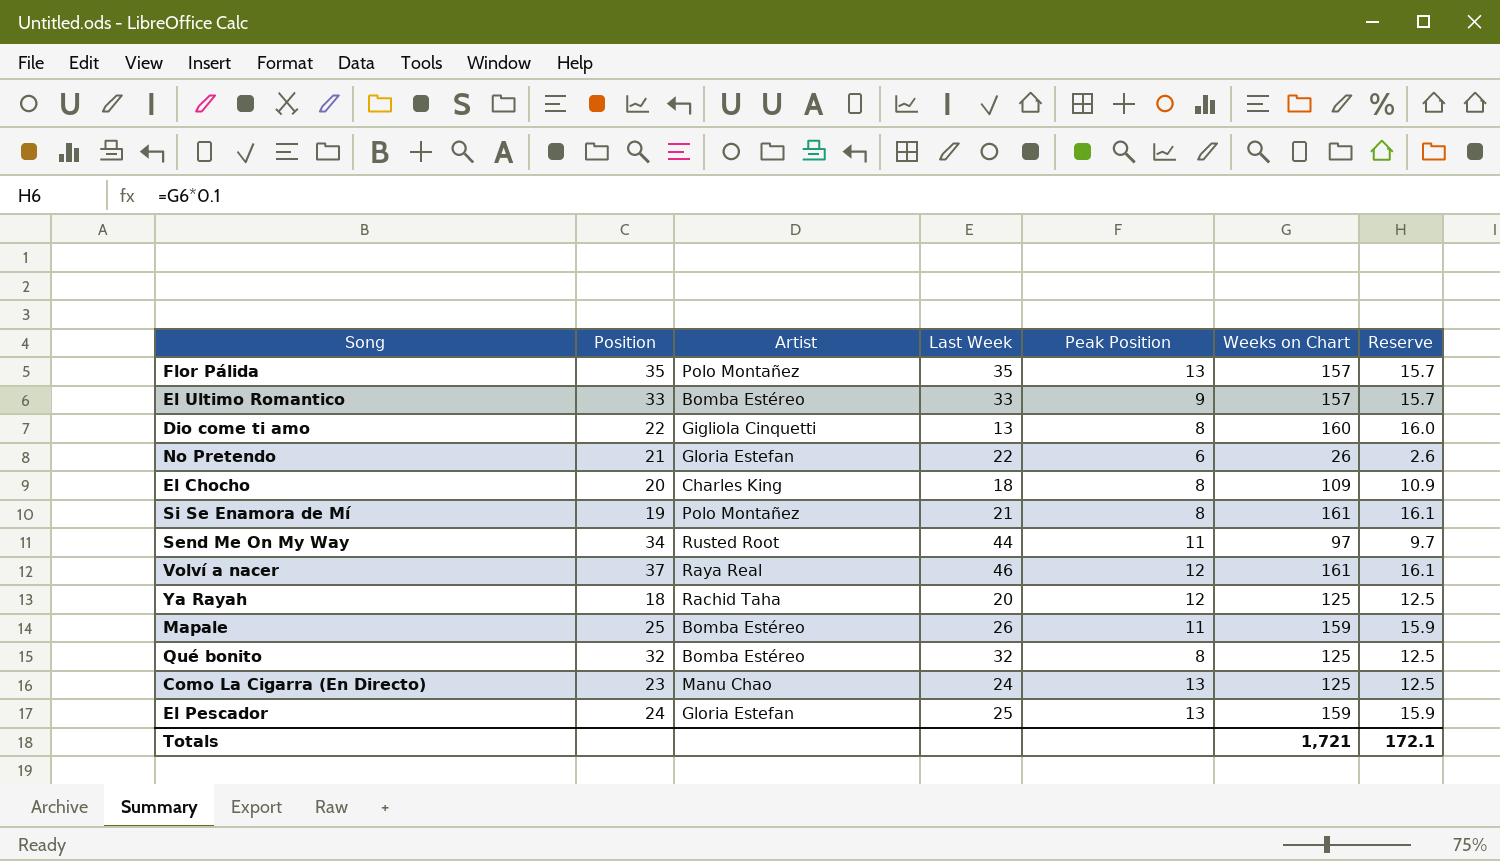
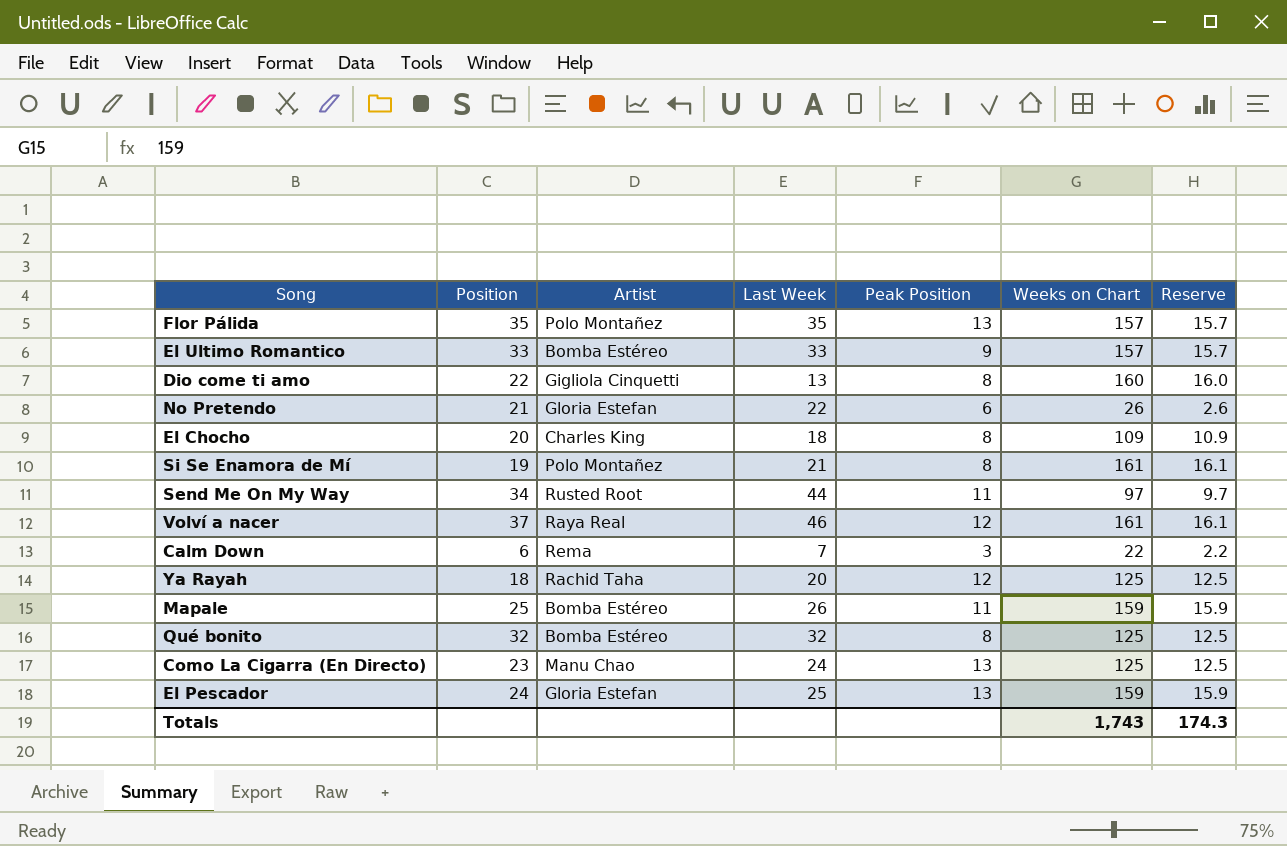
row Calm Down: none -> 6 | Rema | 7 | 3 | 22 | 2.2
Totals | Weeks on Chart: 1,721 -> 1,743
Totals | Reserve: 172.1 -> 174.3

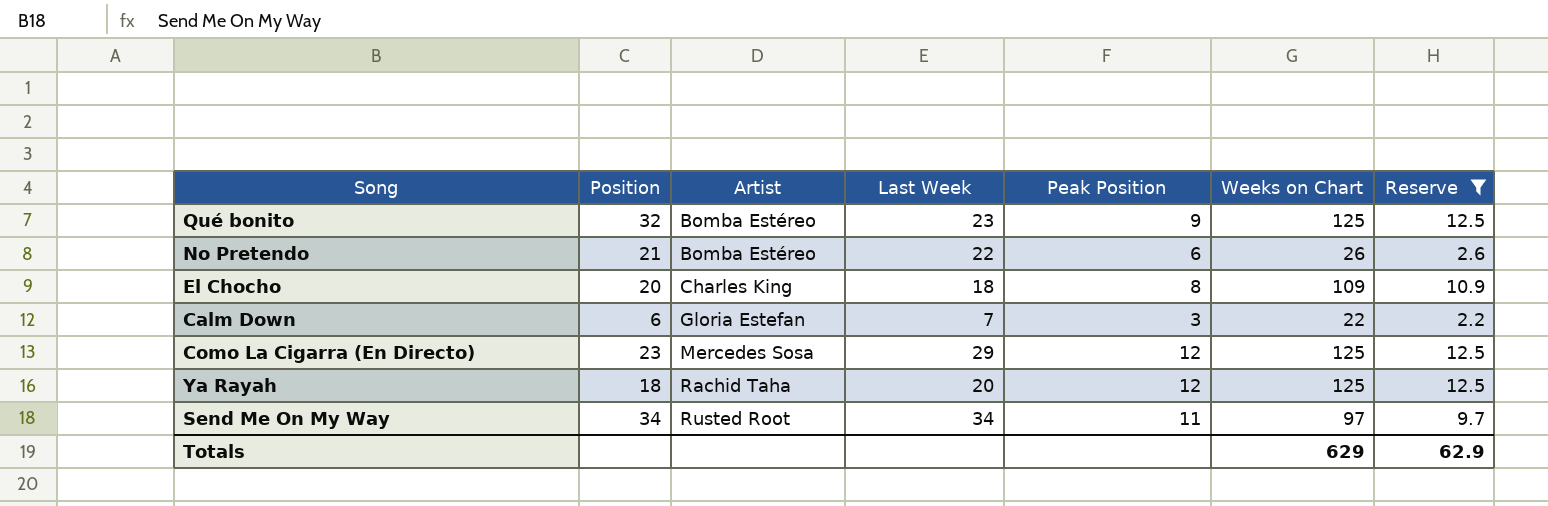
filter: none -> Reserve <= 12.5
row order: none -> Artist ascending
Qué bonito | Last Week: 32 -> 23
Qué bonito | Peak Position: 8 -> 9
No Pretendo | Artist: Gloria Estefan -> Bomba Estéreo
Calm Down | Artist: Rema -> Gloria Estefan
Como La Cigarra (En Directo) | Artist: Manu Chao -> Mercedes Sosa
Como La Cigarra (En Directo) | Last Week: 24 -> 29
Como La Cigarra (En Directo) | Peak Position: 13 -> 12
Send Me On My Way | Last Week: 44 -> 34
Totals | Weeks on Chart: 1,743 -> 629
Totals | Reserve: 174.3 -> 62.9

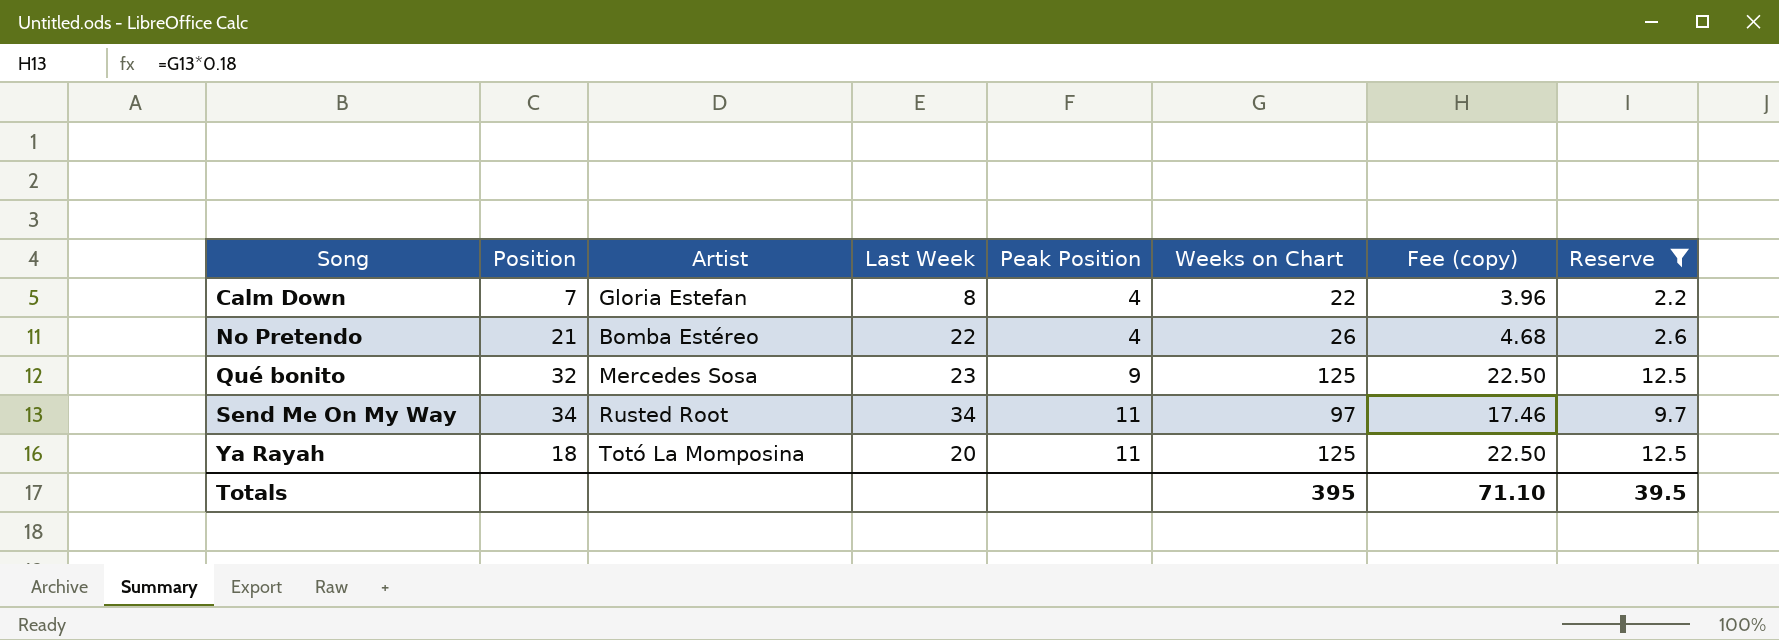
row order: Artist ascending -> Song ascending
column Fee (copy) | formula: none -> [Weeks on Chart] * 0.18
row El Chocho: 20 | Charles King | 18 | 8 | 109 | 10.9 -> none
row Como La Cigarra (En Directo): 23 | Mercedes Sosa | 29 | 12 | 125 | 12.5 -> none
Calm Down | Position: 6 -> 7
Calm Down | Last Week: 7 -> 8
Calm Down | Peak Position: 3 -> 4
No Pretendo | Peak Position: 6 -> 4
Qué bonito | Artist: Bomba Estéreo -> Mercedes Sosa
Ya Rayah | Artist: Rachid Taha -> Totó La Momposina
Ya Rayah | Peak Position: 12 -> 11
Totals | Weeks on Chart: 629 -> 395
Totals | Reserve: 62.9 -> 39.5

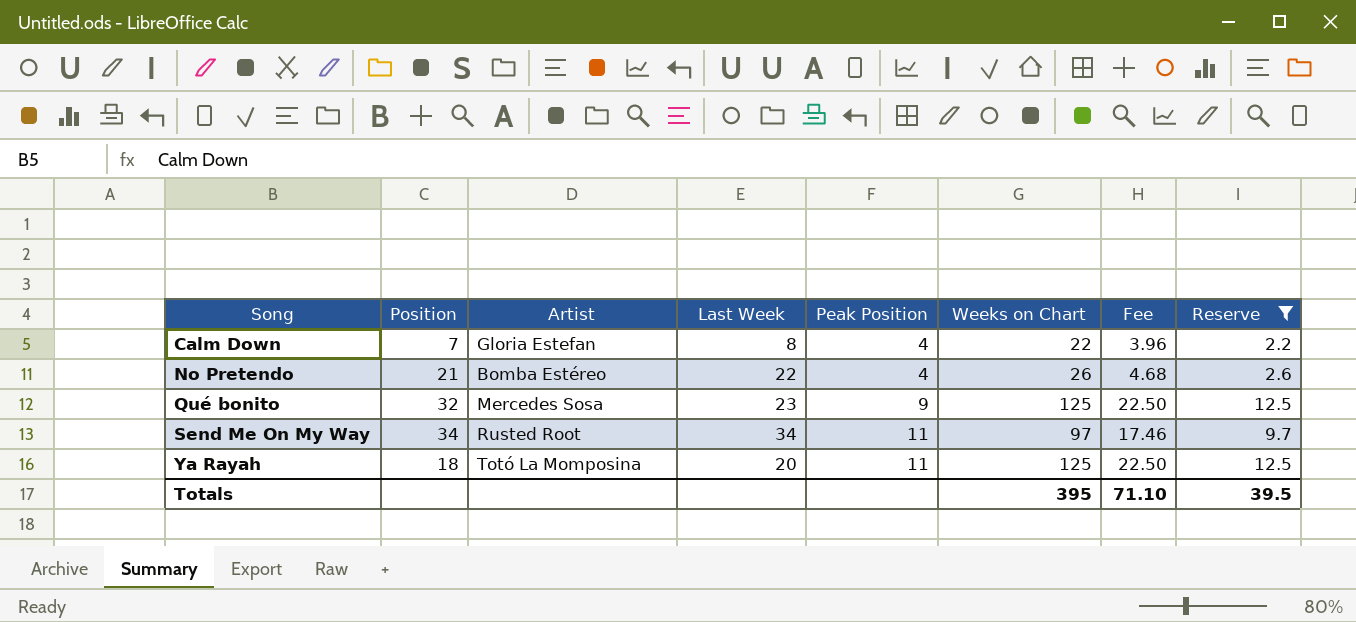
column name: Fee (copy) -> Fee

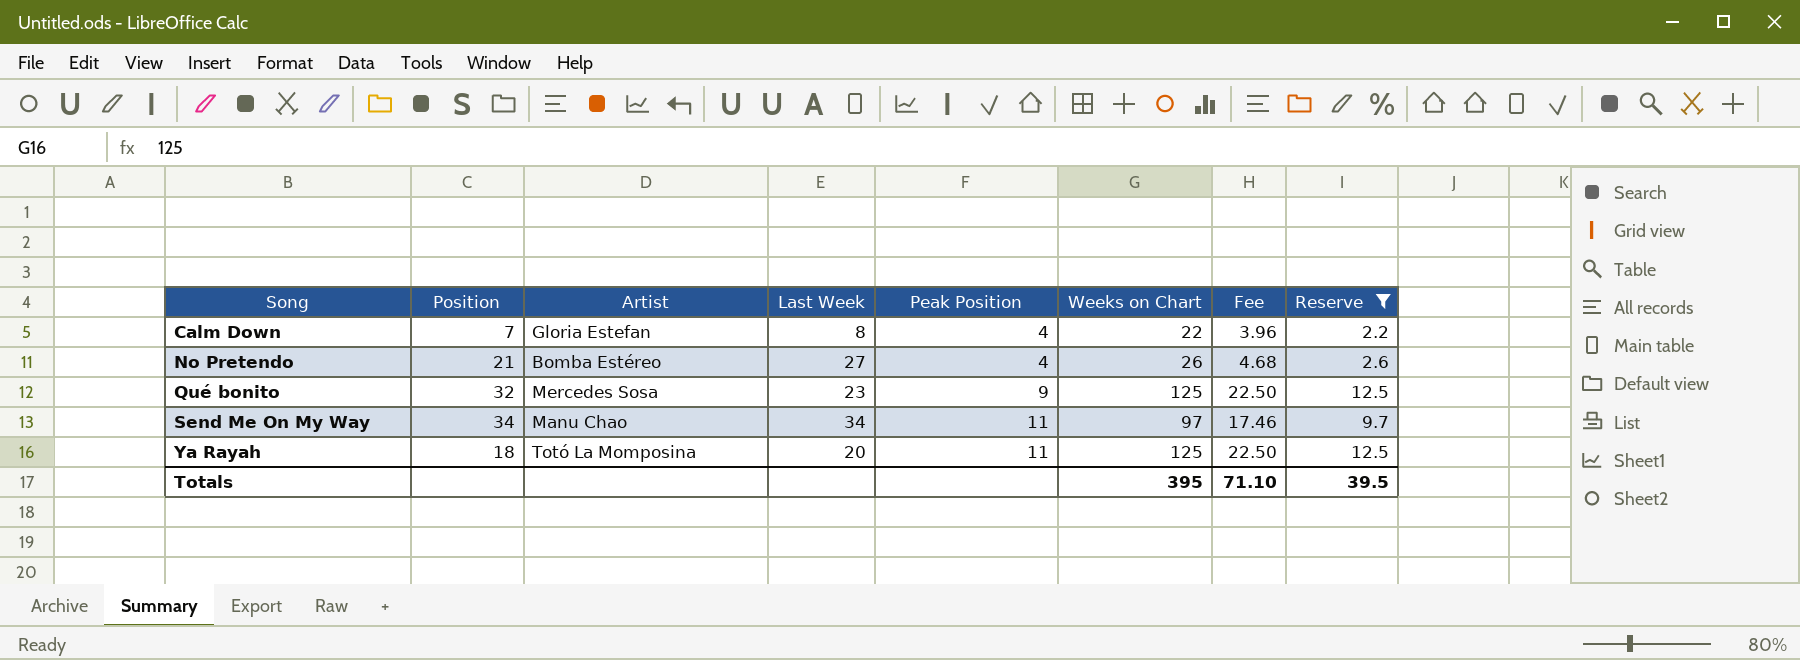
No Pretendo | Last Week: 22 -> 27
Send Me On My Way | Artist: Rusted Root -> Manu Chao

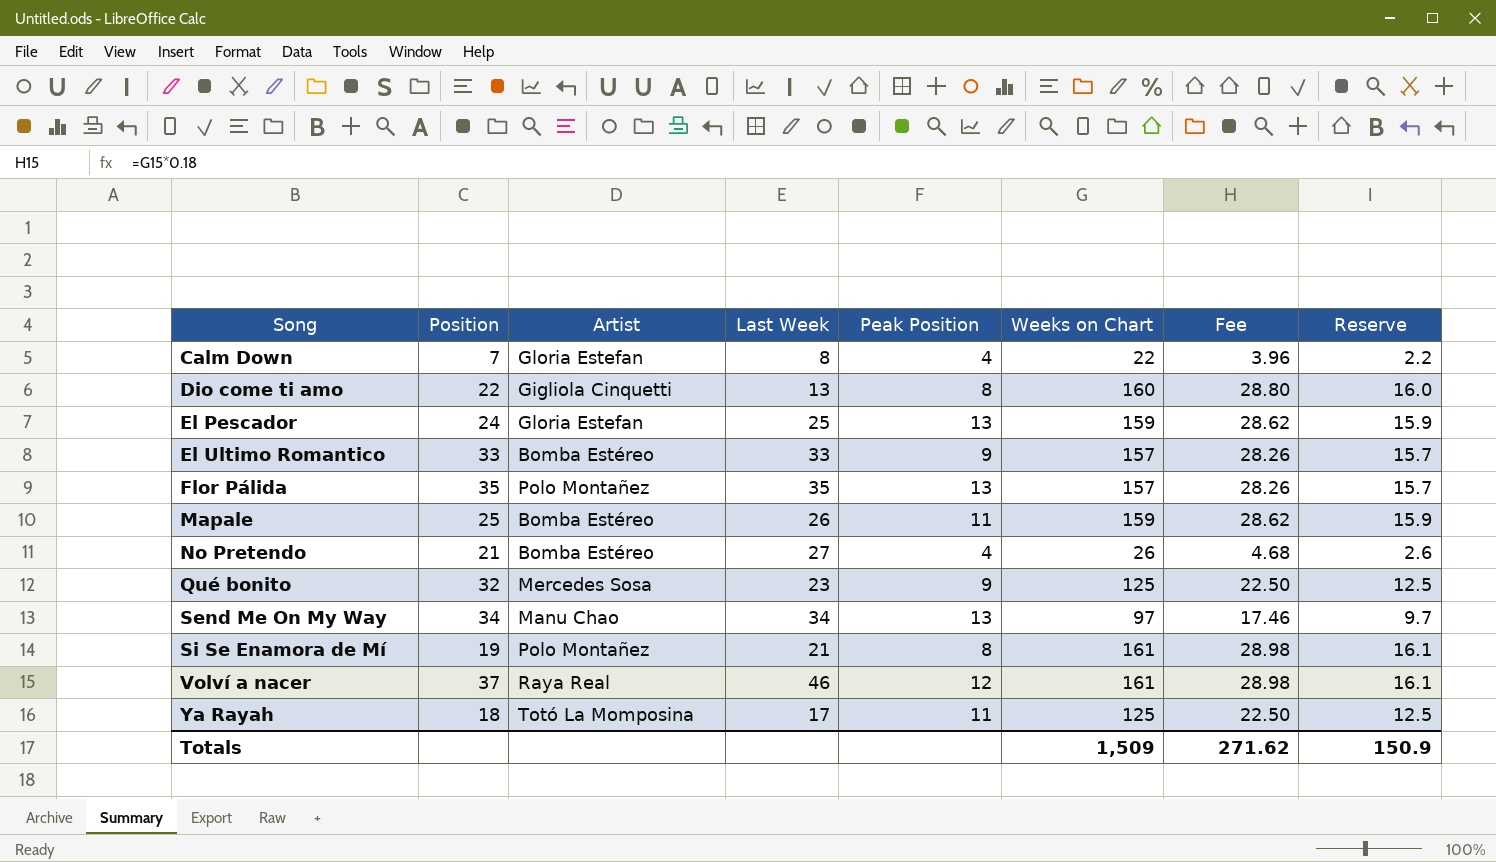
filter: Reserve <= 12.5 -> none
Send Me On My Way | Peak Position: 11 -> 13
Ya Rayah | Last Week: 20 -> 17
Totals | Weeks on Chart: 395 -> 1,509
Totals | Fee: 71.10 -> 271.62
Totals | Reserve: 39.5 -> 150.9

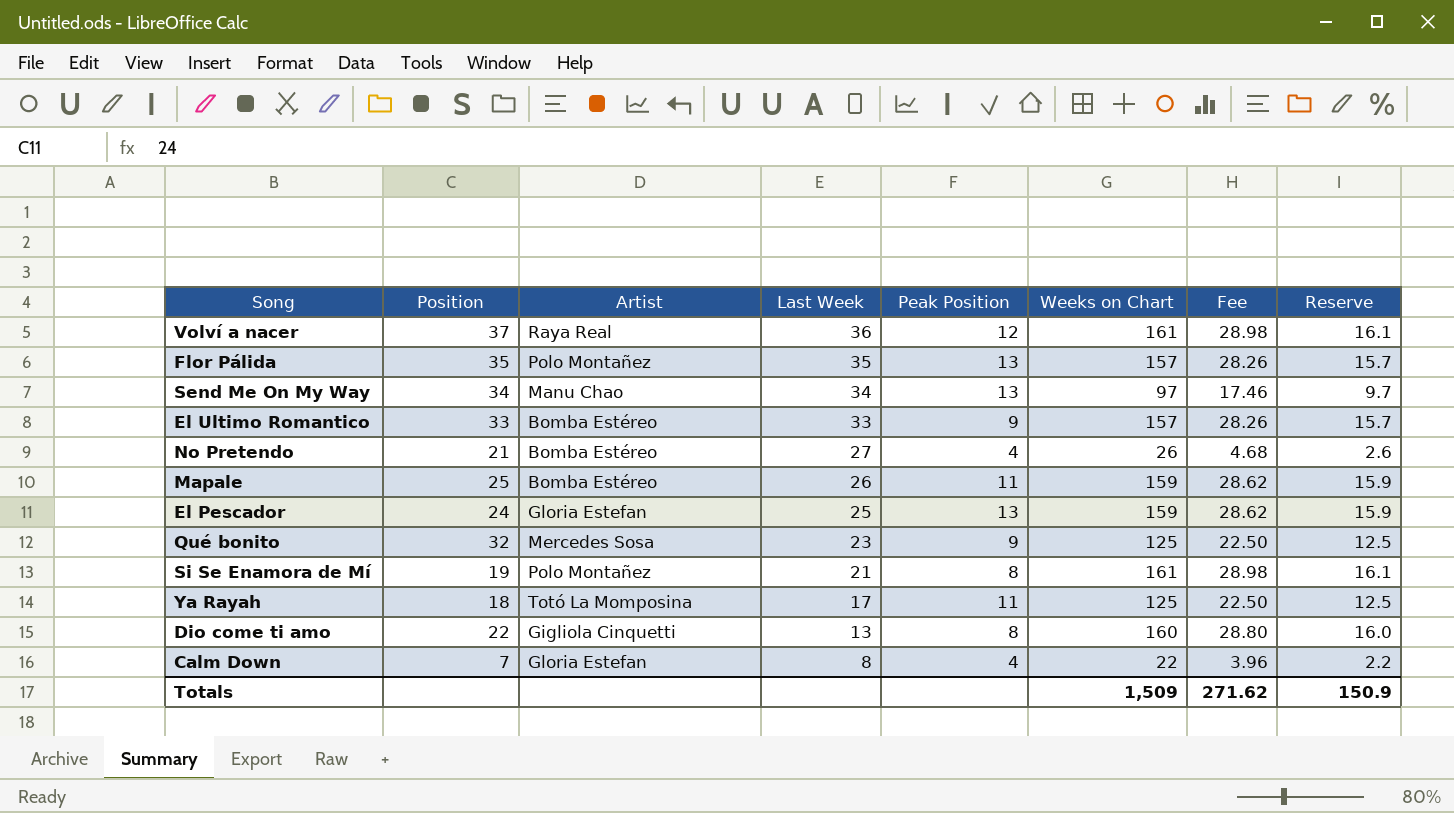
row order: Song ascending -> Last Week descending
Volví a nacer | Last Week: 46 -> 36

